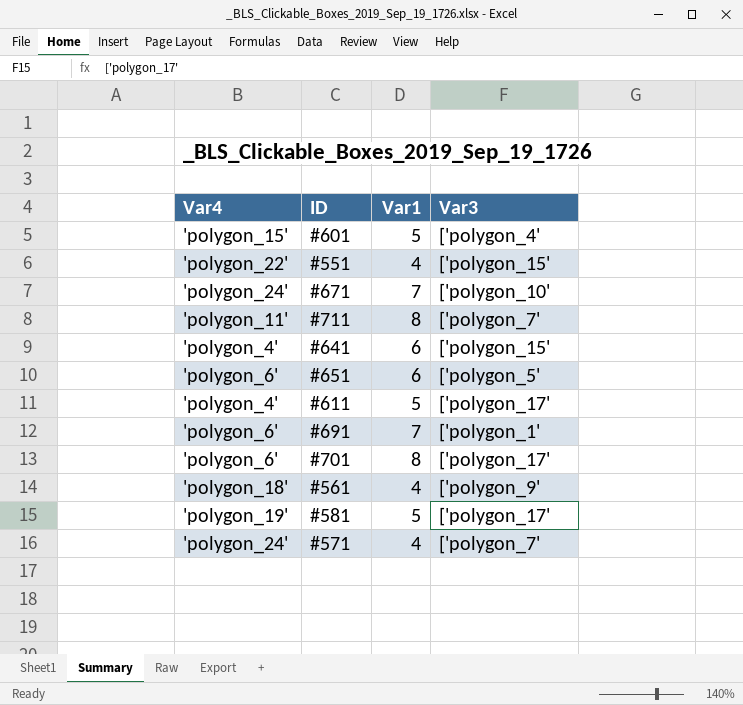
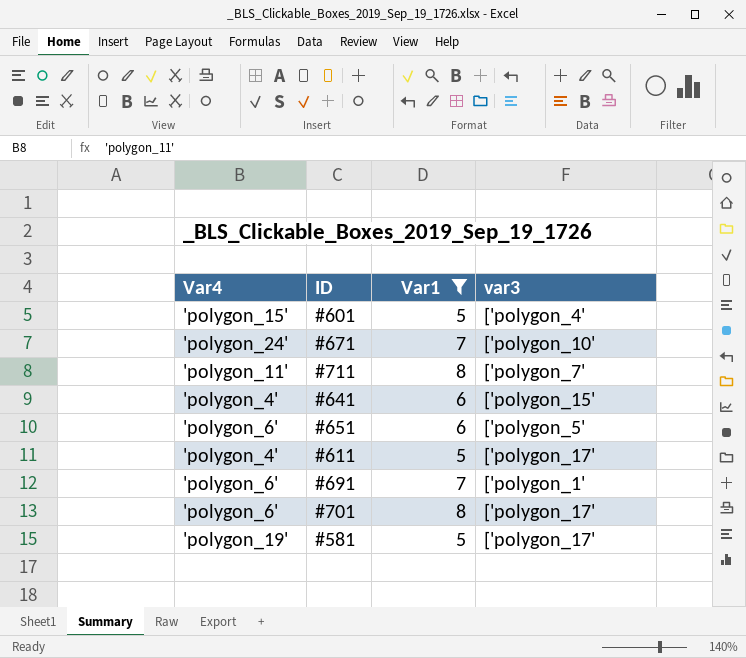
filter: none -> Var1 != 4
column name: Var3 -> var3

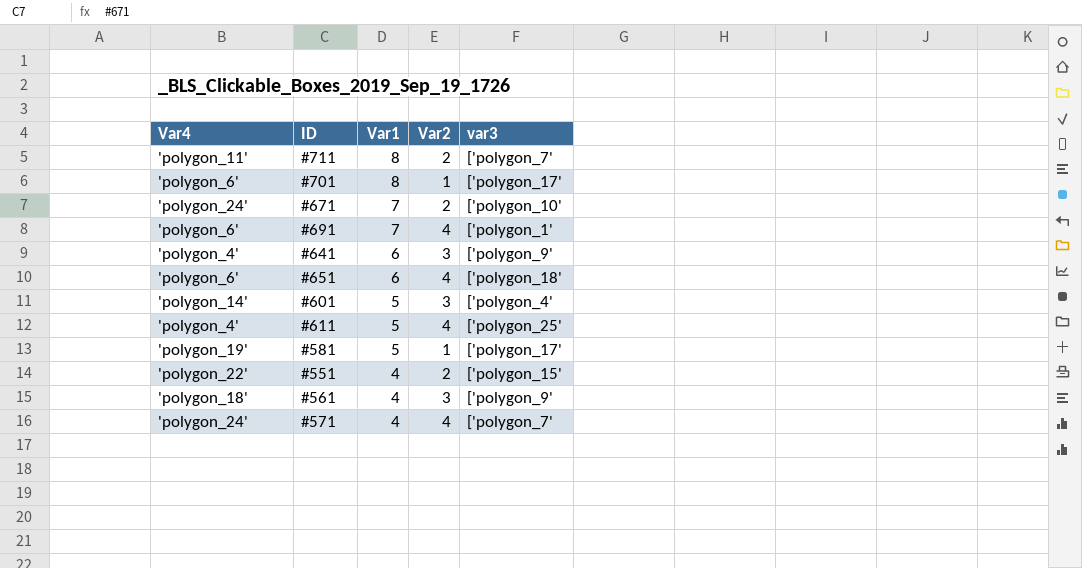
filter: Var1 != 4 -> none
row order: none -> Var1 descending
column Var2 | position: none -> 4
#641 | var3: ['polygon_15' -> ['polygon_9'
#651 | var3: ['polygon_5' -> ['polygon_18'
#601 | Var4: 'polygon_15' -> 'polygon_14'
#611 | var3: ['polygon_17' -> ['polygon_25'

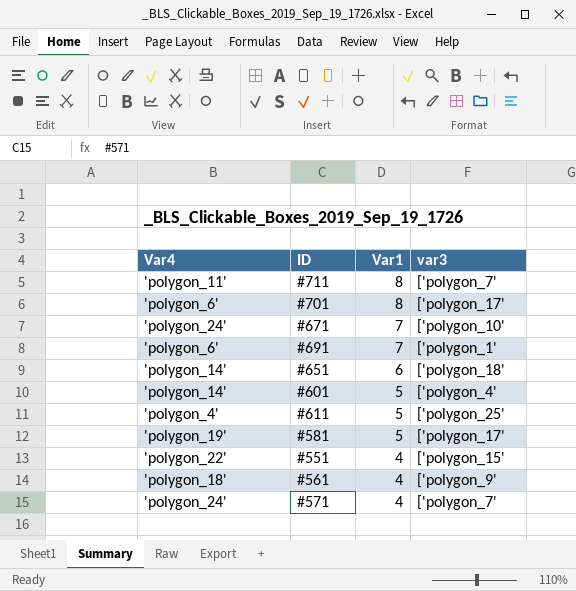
column Var2 | position: 4 -> none
row #641: 'polygon_4' | 6 | 3 | ['polygon_9' -> none
#651 | Var4: 'polygon_6' -> 'polygon_14'

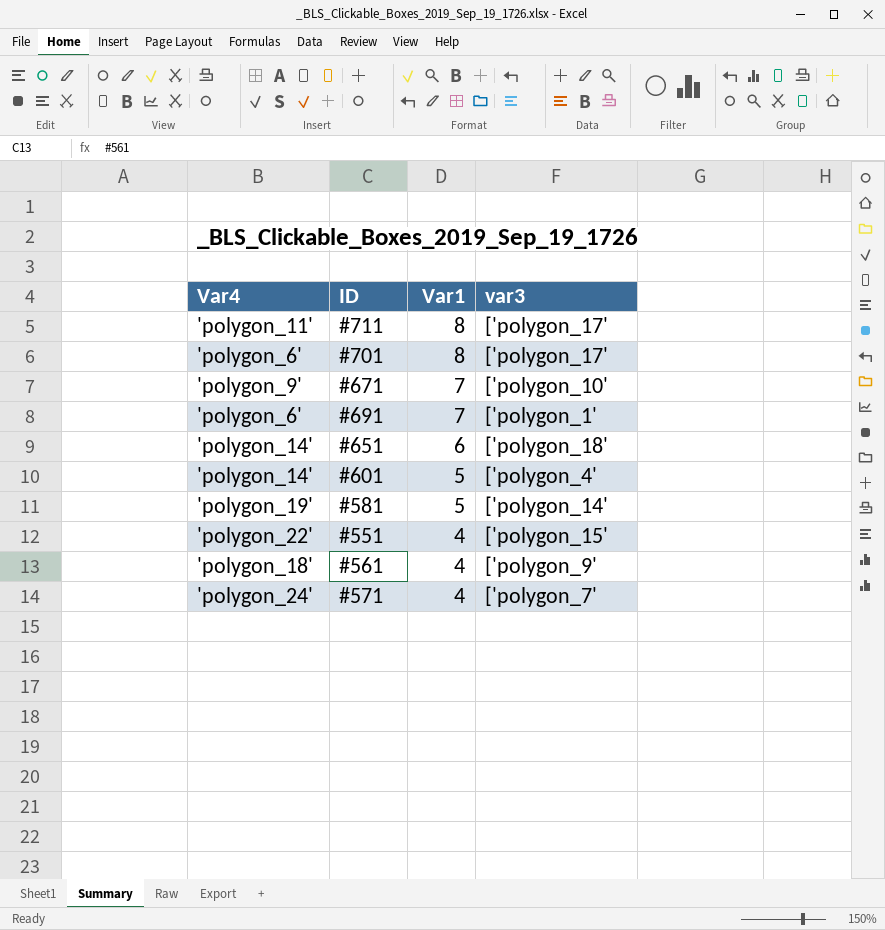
row #611: 'polygon_4' | 5 | ['polygon_25' -> none
#711 | var3: ['polygon_7' -> ['polygon_17'
#671 | Var4: 'polygon_24' -> 'polygon_9'
#581 | var3: ['polygon_17' -> ['polygon_14'

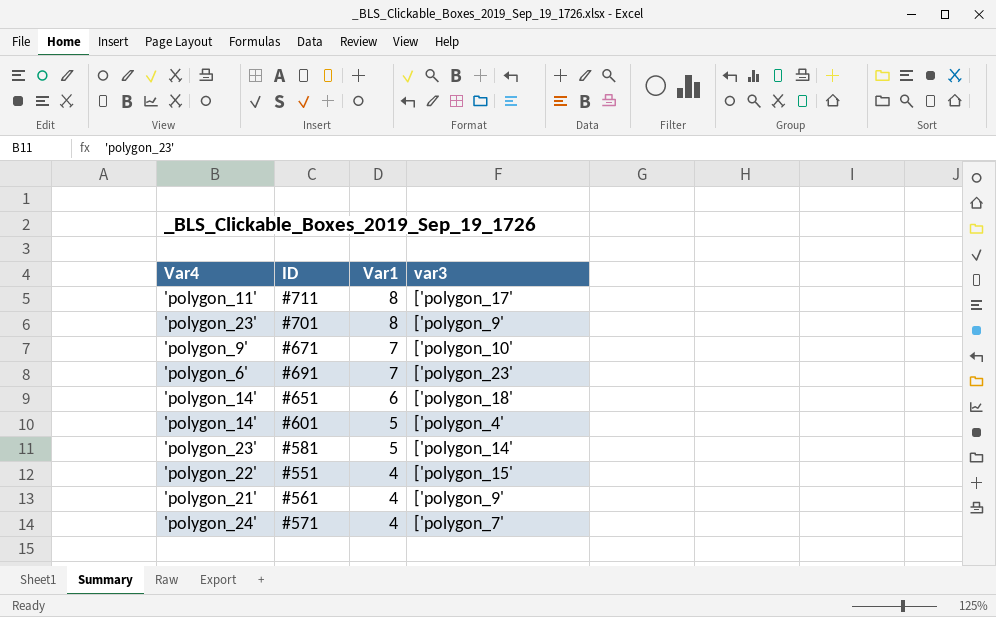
#701 | Var4: 'polygon_6' -> 'polygon_23'
#701 | var3: ['polygon_17' -> ['polygon_9'
#691 | var3: ['polygon_1' -> ['polygon_23'
#581 | Var4: 'polygon_19' -> 'polygon_23'
#561 | Var4: 'polygon_18' -> 'polygon_21'

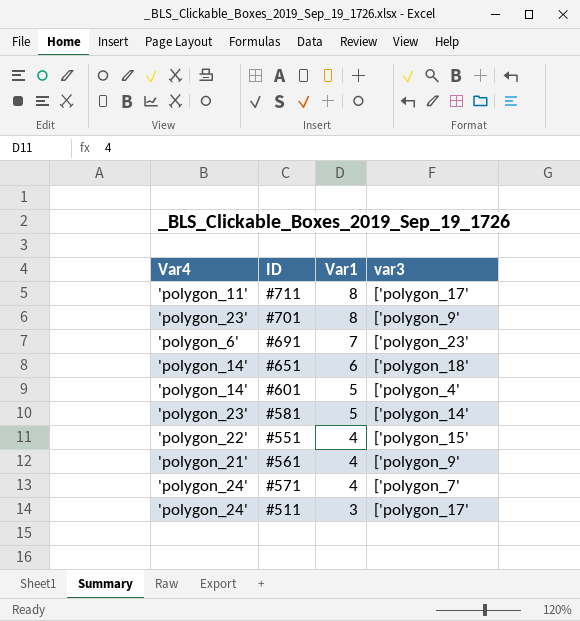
row #671: 'polygon_9' | 7 | ['polygon_10' -> none
row #511: none -> 'polygon_24' | 3 | ['polygon_17'

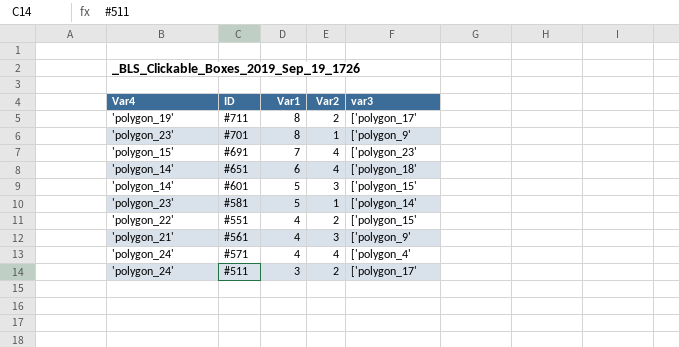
column Var2 | position: none -> 4
#711 | Var4: 'polygon_11' -> 'polygon_19'
#691 | Var4: 'polygon_6' -> 'polygon_15'
#601 | var3: ['polygon_4' -> ['polygon_15'
#571 | var3: ['polygon_7' -> ['polygon_4'

